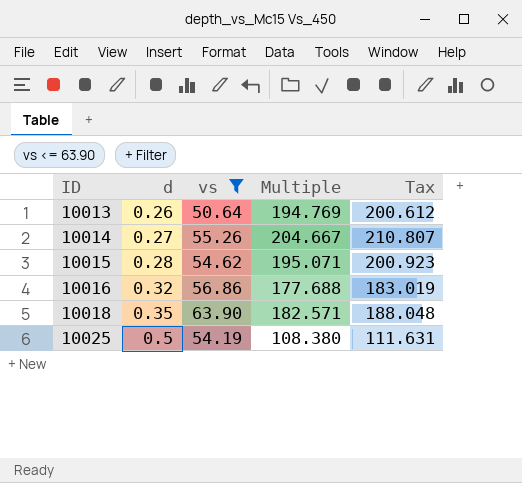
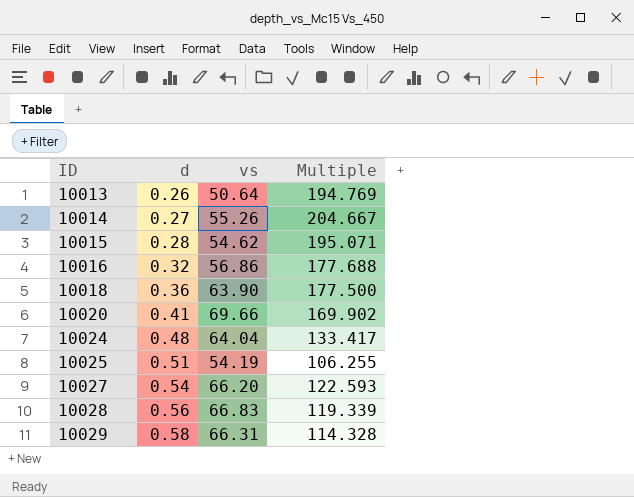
filter: vs <= 63.90 -> none
column Tax | formula: [Multiple] * 1.03 -> none
10018 | d: 0.35 -> 0.36
10018 | Multiple: 182.571 -> 177.500
10025 | d: 0.5 -> 0.51
10025 | Multiple: 108.380 -> 106.255

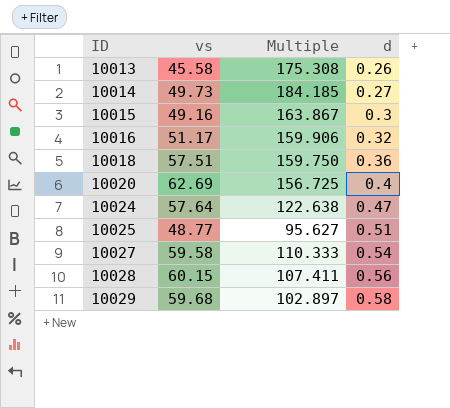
column d | position: 2 -> 4
10013 | vs: 50.64 -> 45.58
10013 | Multiple: 194.769 -> 175.308
10014 | vs: 55.26 -> 49.73
10014 | Multiple: 204.667 -> 184.185
10015 | vs: 54.62 -> 49.16
10015 | Multiple: 195.071 -> 163.867
10015 | d: 0.28 -> 0.3
10016 | vs: 56.86 -> 51.17
10016 | Multiple: 177.688 -> 159.906
10018 | vs: 63.90 -> 57.51
10018 | Multiple: 177.500 -> 159.750
10020 | vs: 69.66 -> 62.69
10020 | Multiple: 169.902 -> 156.725
10020 | d: 0.41 -> 0.4
10024 | vs: 64.04 -> 57.64
10024 | Multiple: 133.417 -> 122.638
10024 | d: 0.48 -> 0.47
10025 | vs: 54.19 -> 48.77
10025 | Multiple: 106.255 -> 95.627
10027 | vs: 66.20 -> 59.58
10027 | Multiple: 122.593 -> 110.333
10028 | vs: 66.83 -> 60.15
10028 | Multiple: 119.339 -> 107.411
10029 | vs: 66.31 -> 59.68
10029 | Multiple: 114.328 -> 102.897

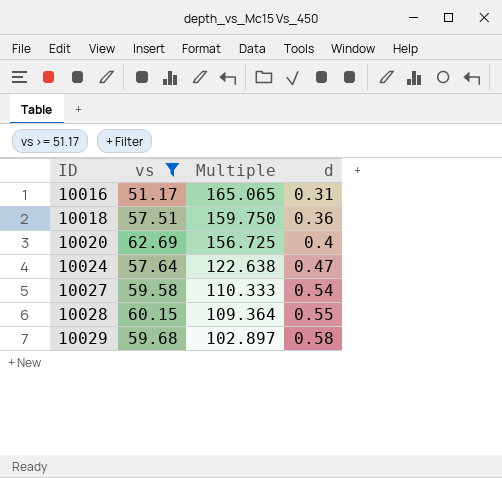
filter: none -> vs >= 51.17
10016 | Multiple: 159.906 -> 165.065
10016 | d: 0.32 -> 0.31
10028 | Multiple: 107.411 -> 109.364
10028 | d: 0.56 -> 0.55

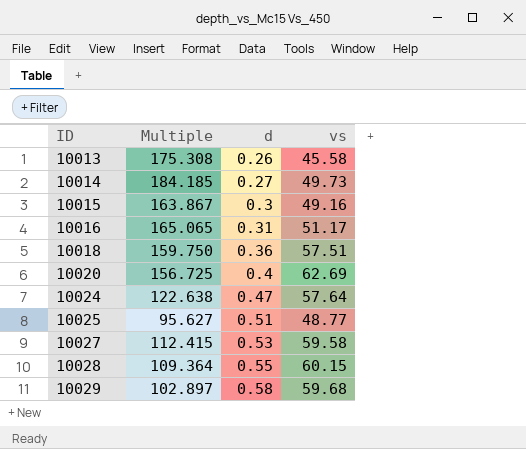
filter: vs >= 51.17 -> none
column vs | position: 2 -> 4
10027 | Multiple: 110.333 -> 112.415
10027 | d: 0.54 -> 0.53

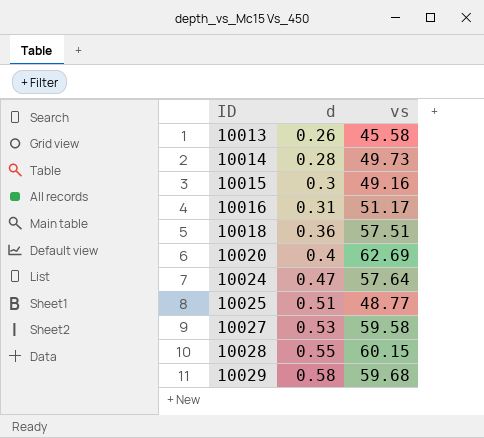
column Multiple | formula: [vs] / [d] -> none
10014 | d: 0.27 -> 0.28

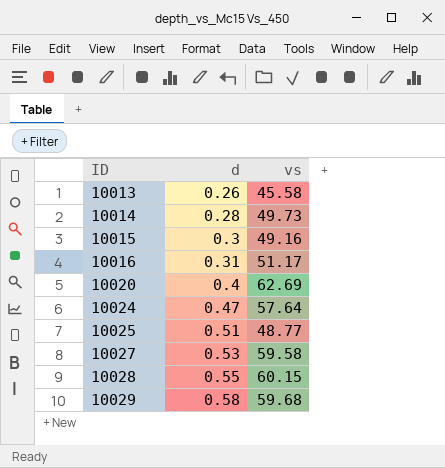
row 10018: 0.36 | 57.51 -> none

